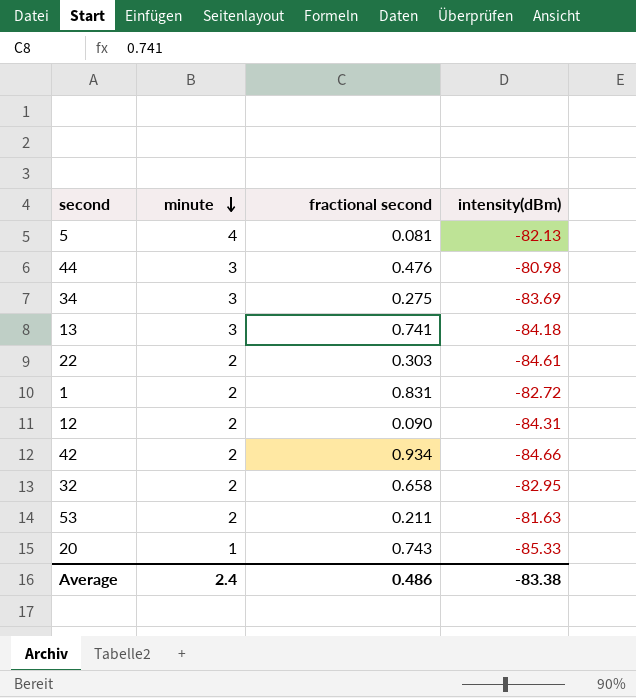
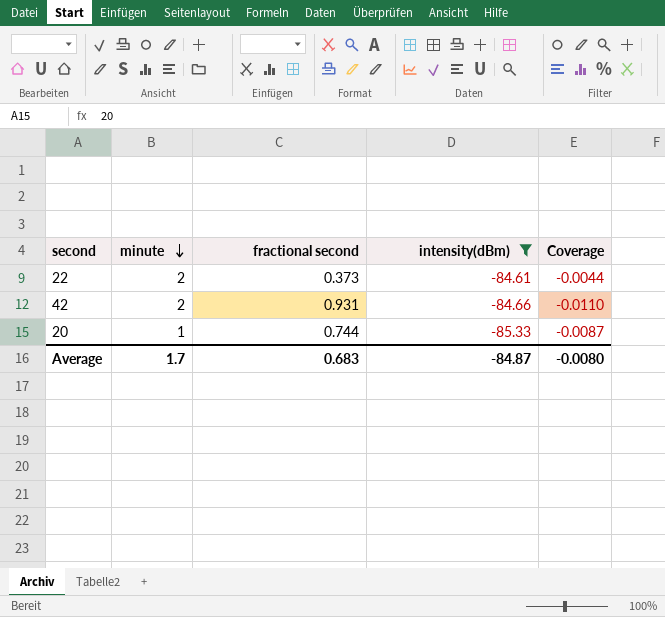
filter: none -> intensity(dBm) <= -84.61
column Coverage | formula: none -> [fractional second] / [intensity(dBm)]
22 | fractional second: 0.303 -> 0.373
42 | fractional second: 0.934 -> 0.931
20 | fractional second: 0.743 -> 0.744
Average | minute: 2.4 -> 1.7
Average | fractional second: 0.486 -> 0.683
Average | intensity(dBm): -83.38 -> -84.87

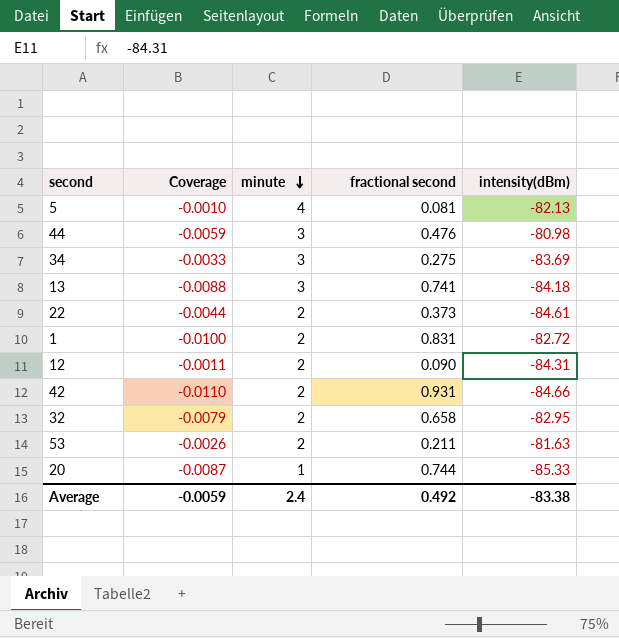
filter: intensity(dBm) <= -84.61 -> none
column Coverage | position: 5 -> 2
Average | Coverage: -0.0080 -> -0.0059
Average | minute: 1.7 -> 2.4
Average | fractional second: 0.683 -> 0.492
Average | intensity(dBm): -84.87 -> -83.38

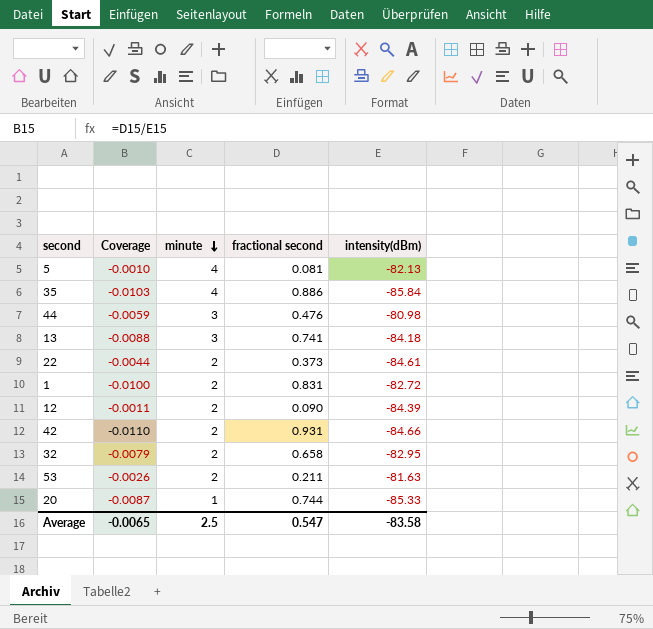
row 34: -0.0033 | 3 | 0.275 | -83.69 -> none
row 35: none -> -0.0103 | 4 | 0.886 | -85.84
12 | intensity(dBm): -84.31 -> -84.39
Average | Coverage: -0.0059 -> -0.0065
Average | minute: 2.4 -> 2.5
Average | fractional second: 0.492 -> 0.547
Average | intensity(dBm): -83.38 -> -83.58

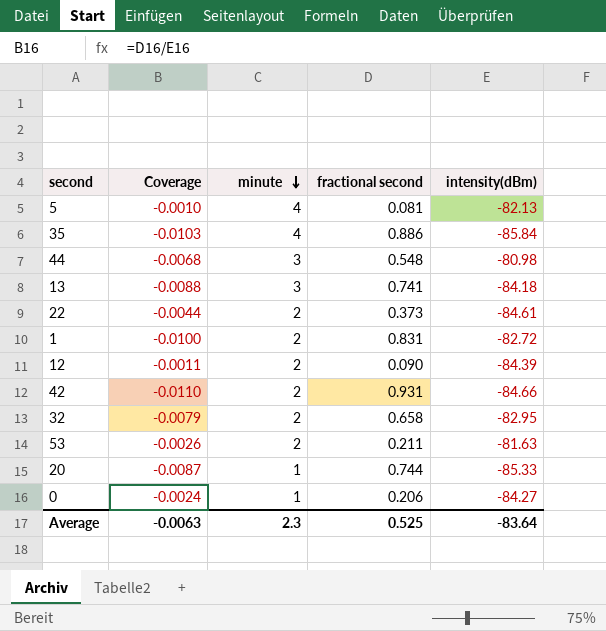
44 | Coverage: -0.0059 -> -0.0068
44 | fractional second: 0.476 -> 0.548
row 0: none -> -0.0024 | 1 | 0.206 | -84.27
Average | Coverage: -0.0065 -> -0.0063
Average | minute: 2.5 -> 2.3
Average | fractional second: 0.547 -> 0.525
Average | intensity(dBm): -83.58 -> -83.64

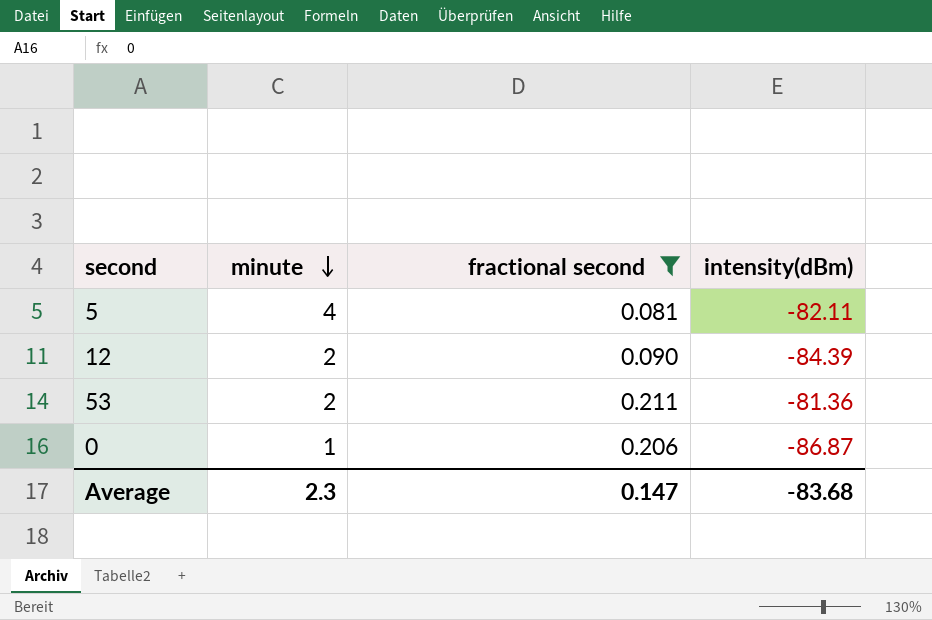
filter: none -> fractional second <= 0.211
column Coverage | formula: [fractional second] / [intensity(dBm)] -> none
5 | intensity(dBm): -82.13 -> -82.11
53 | intensity(dBm): -81.63 -> -81.36
0 | intensity(dBm): -84.27 -> -86.87
Average | fractional second: 0.525 -> 0.147
Average | intensity(dBm): -83.64 -> -83.68

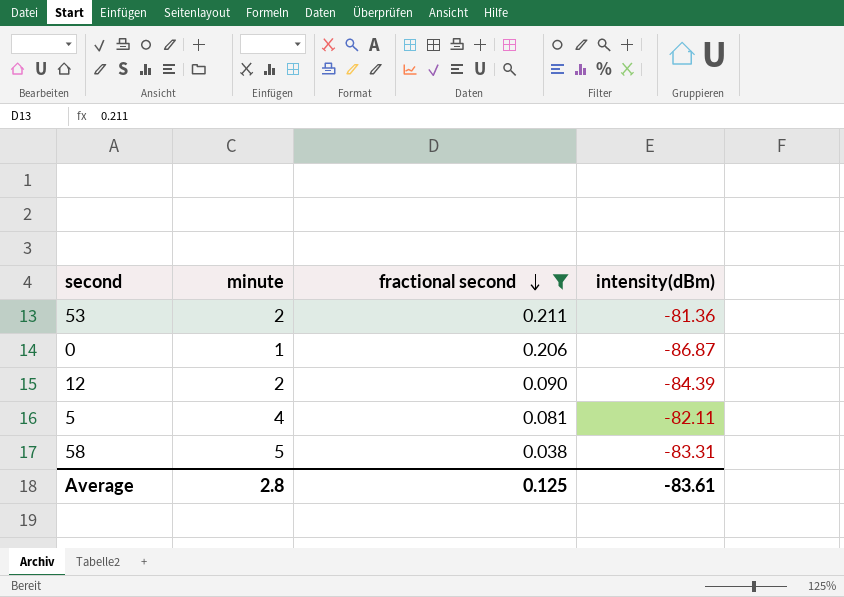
row order: minute descending -> fractional second descending
row 58: none -> 5 | 0.038 | -83.31
Average | minute: 2.3 -> 2.8
Average | fractional second: 0.147 -> 0.125
Average | intensity(dBm): -83.68 -> -83.61

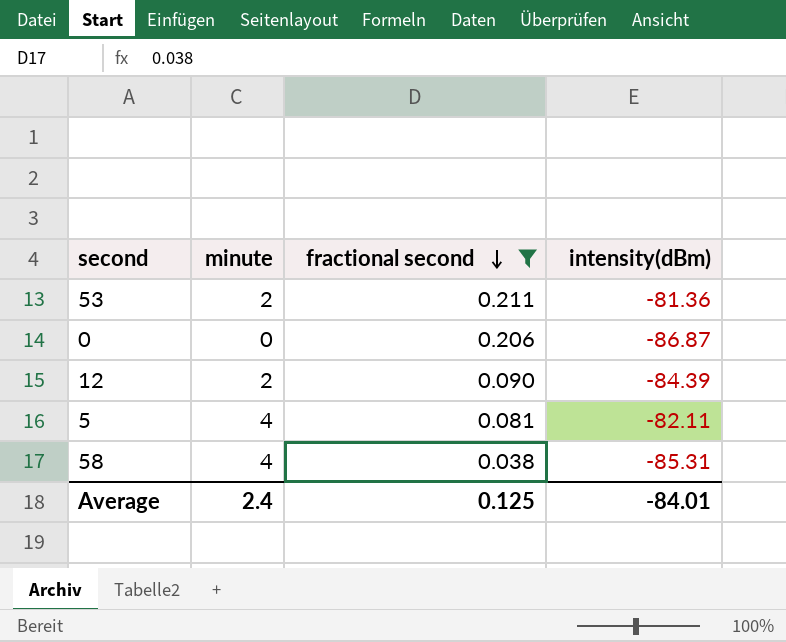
0 | minute: 1 -> 0
58 | minute: 5 -> 4
58 | intensity(dBm): -83.31 -> -85.31
Average | minute: 2.8 -> 2.4
Average | intensity(dBm): -83.61 -> -84.01

